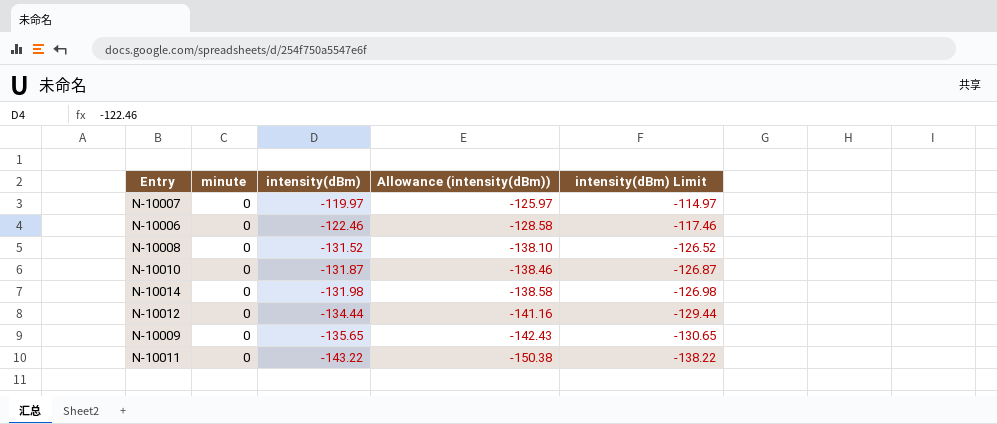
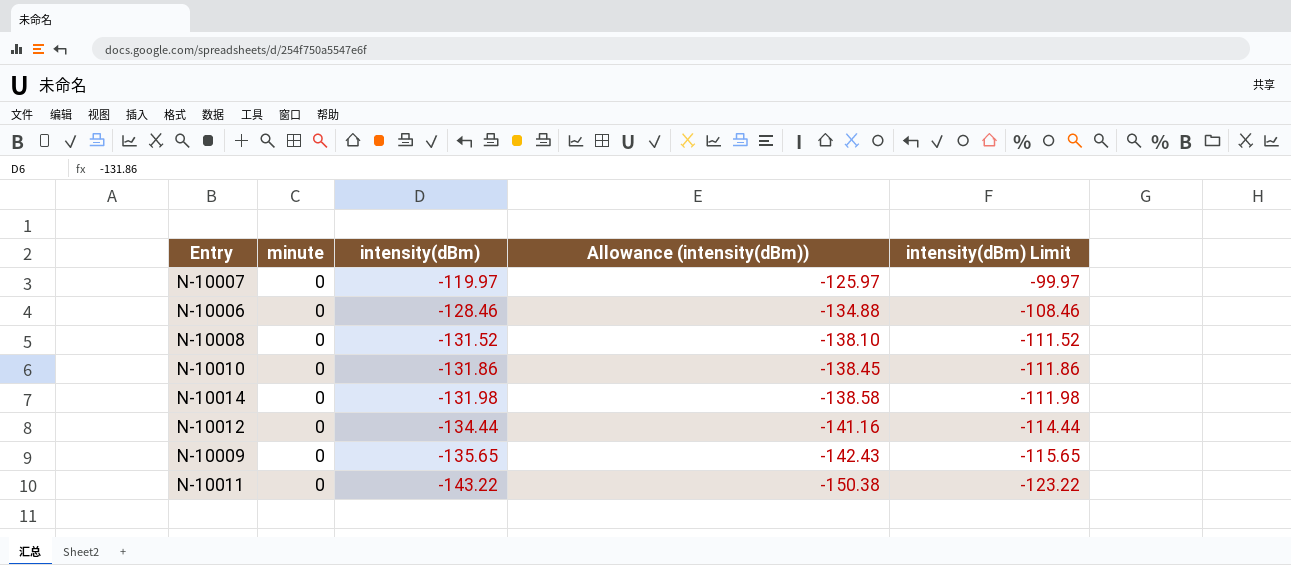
column intensity(dBm) Limit | formula: [intensity(dBm)] + 5 -> [intensity(dBm)] + 20
N-10006 | intensity(dBm): -122.46 -> -128.46
N-10006 | Allowance (intensity(dBm)): -128.58 -> -134.88
N-10010 | intensity(dBm): -131.87 -> -131.86
N-10010 | Allowance (intensity(dBm)): -138.46 -> -138.45

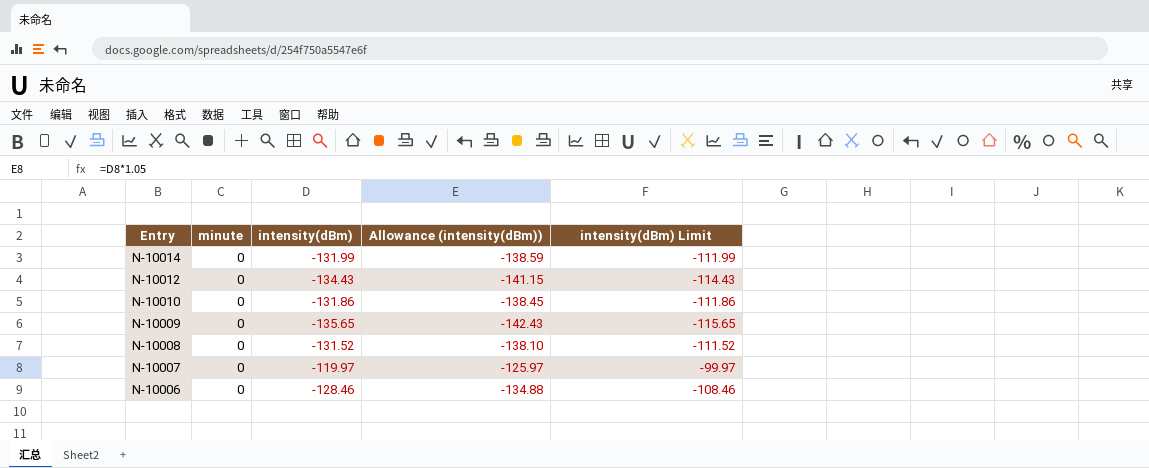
row order: intensity(dBm) descending -> Entry descending
row N-10011: 0 | -143.22 | -150.38 | -123.22 -> none
N-10014 | intensity(dBm): -131.98 -> -131.99
N-10014 | Allowance (intensity(dBm)): -138.58 -> -138.59
N-10014 | intensity(dBm) Limit: -111.98 -> -111.99
N-10012 | intensity(dBm): -134.44 -> -134.43
N-10012 | Allowance (intensity(dBm)): -141.16 -> -141.15
N-10012 | intensity(dBm) Limit: -114.44 -> -114.43

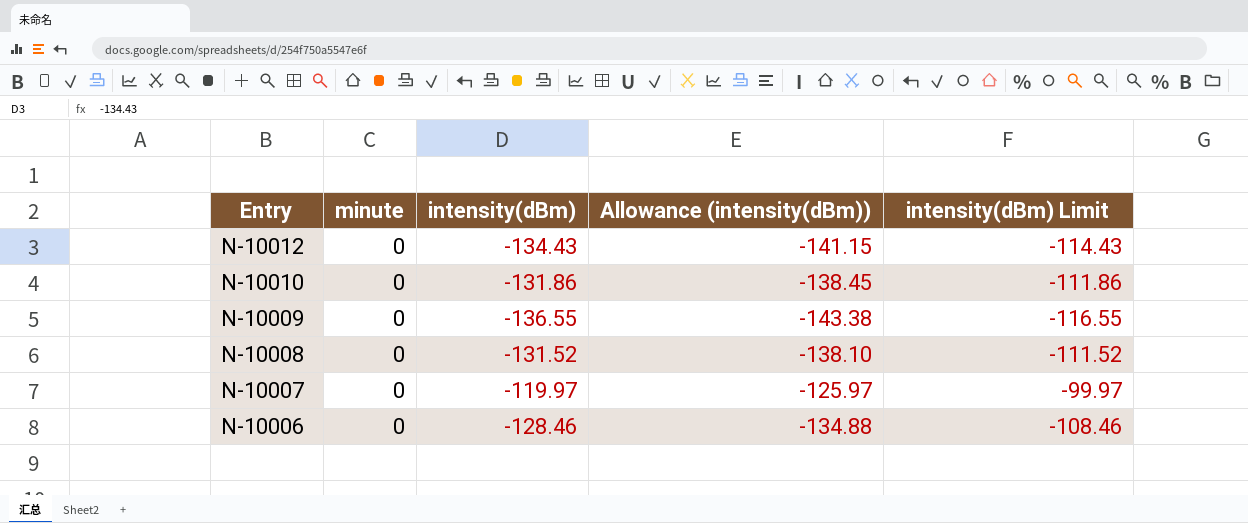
row N-10014: 0 | -131.99 | -138.59 | -111.99 -> none
N-10009 | intensity(dBm): -135.65 -> -136.55
N-10009 | Allowance (intensity(dBm)): -142.43 -> -143.38
N-10009 | intensity(dBm) Limit: -115.65 -> -116.55

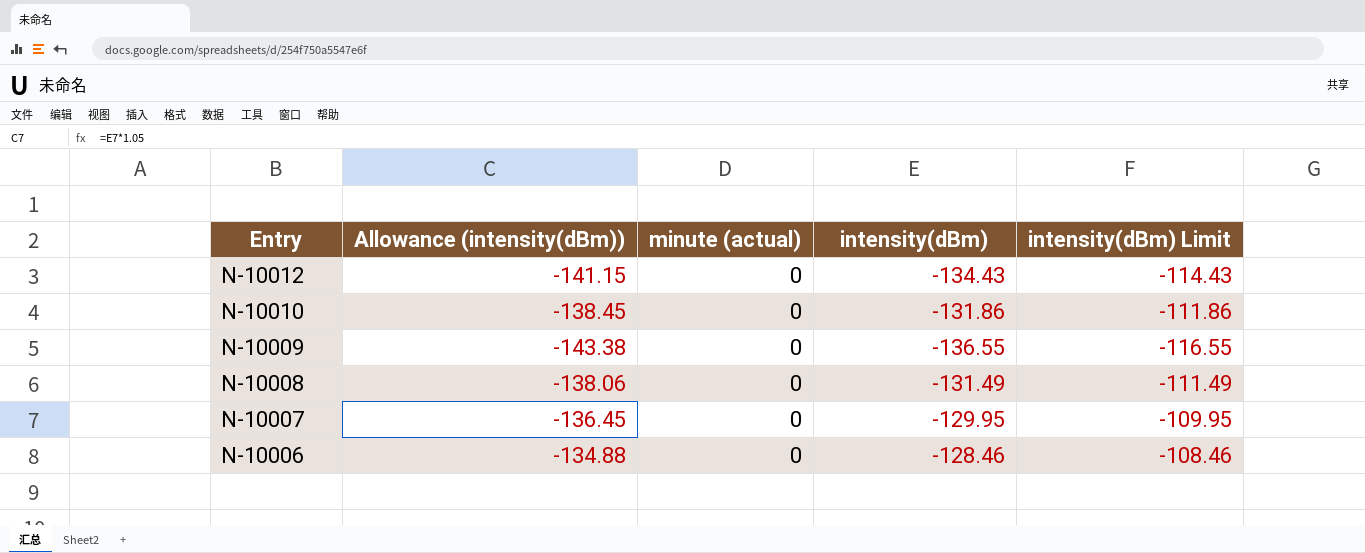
column Allowance (intensity(dBm)) | position: 4 -> 2
column name: minute -> minute (actual)
N-10008 | Allowance (intensity(dBm)): -138.10 -> -138.06
N-10008 | intensity(dBm): -131.52 -> -131.49
N-10008 | intensity(dBm) Limit: -111.52 -> -111.49
N-10007 | Allowance (intensity(dBm)): -125.97 -> -136.45
N-10007 | intensity(dBm): -119.97 -> -129.95
N-10007 | intensity(dBm) Limit: -99.97 -> -109.95

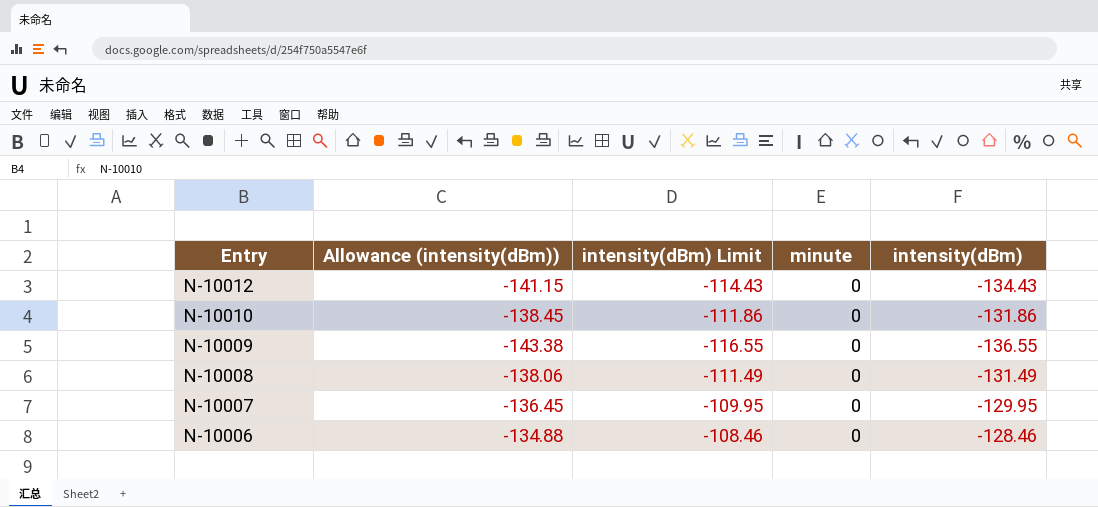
column intensity(dBm) Limit | position: 5 -> 3
column name: minute (actual) -> minute

